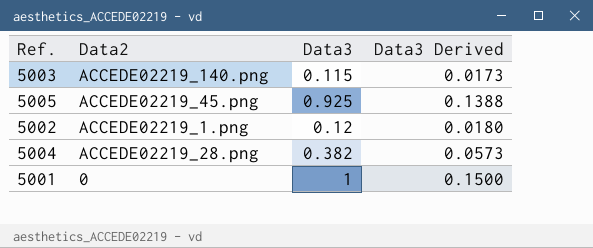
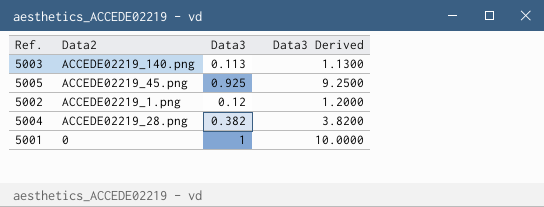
column Data3 Derived | formula: [Data3] * 0.15 -> [Data3] * 10
5003 | Data3: 0.115 -> 0.113

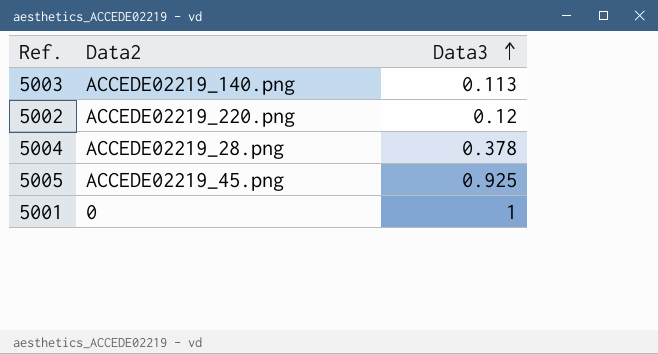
row order: none -> Data3 ascending
column Data3 Derived | formula: [Data3] * 10 -> none
5002 | Data2: ACCEDE02219_1.png -> ACCEDE02219_220.png
5004 | Data3: 0.382 -> 0.378

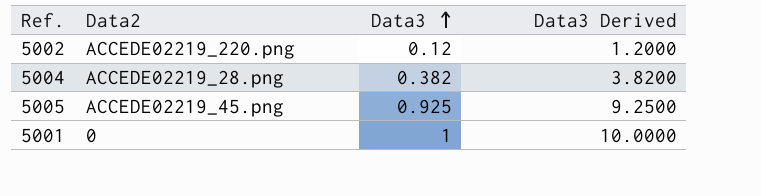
column Data3 Derived | formula: none -> [Data3] * 10
row 5003: ACCEDE02219_140.png | 0.113 -> none
5004 | Data3: 0.378 -> 0.382

